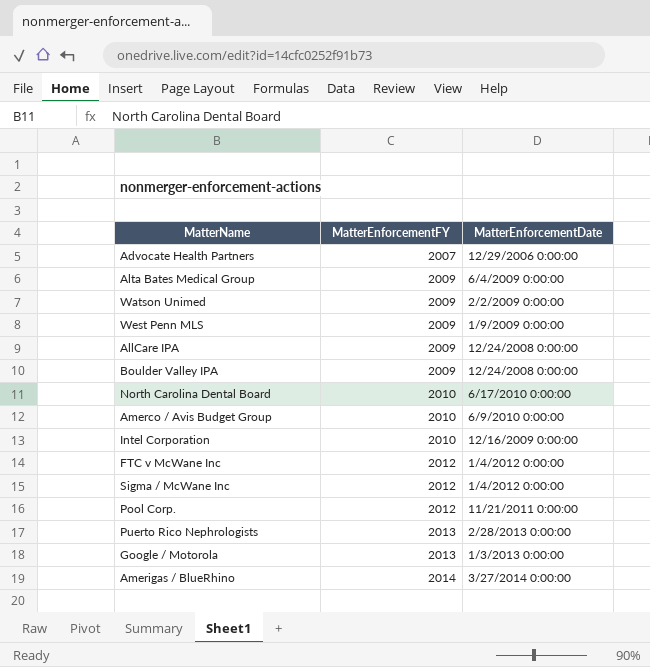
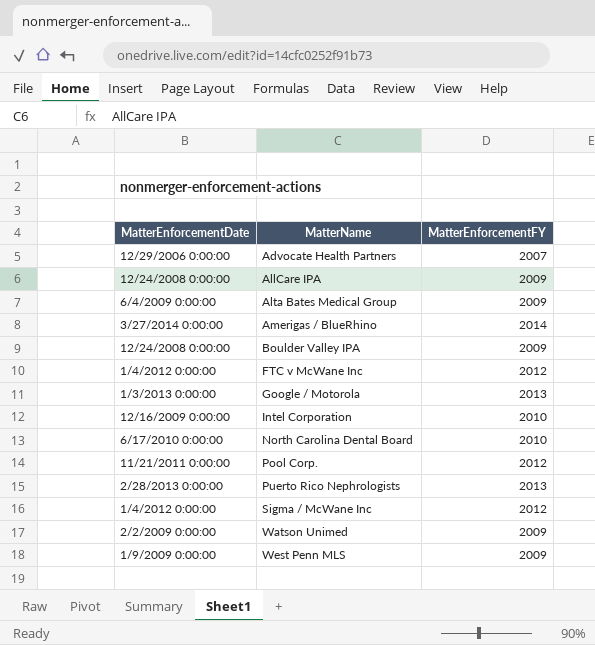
row order: MatterEnforcementFY ascending -> MatterName ascending
column MatterEnforcementDate | position: 3 -> 1
row Amerco / Avis Budget Group: 2010 | 6/9/2010 0:00:00 -> none

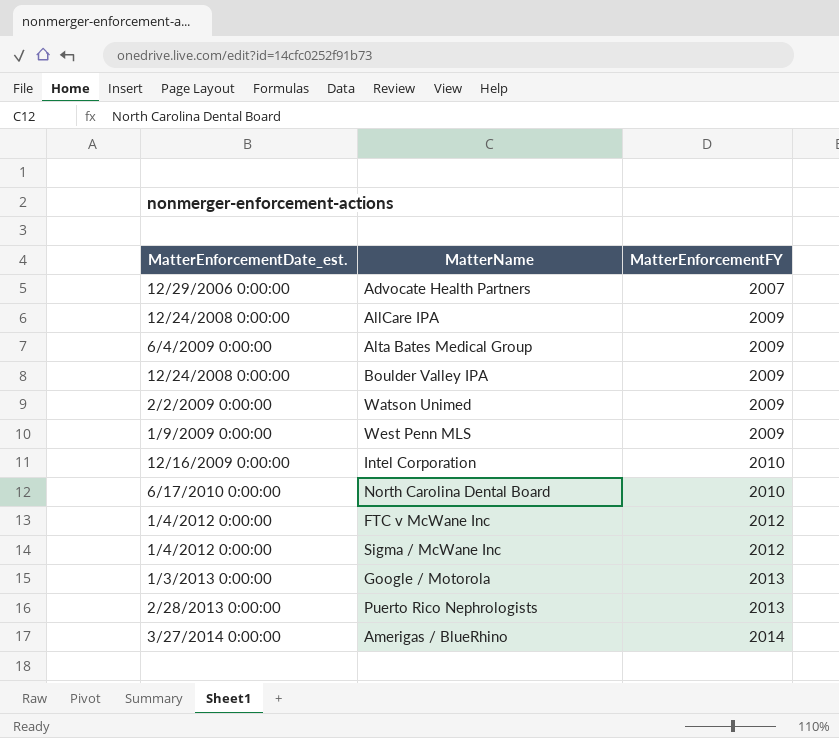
row order: MatterName ascending -> MatterEnforcementFY ascending
column name: MatterEnforcementDate -> MatterEnforcementDate_est.
row Pool Corp.: 11/21/2011 0:00:00 | 2012 -> none

